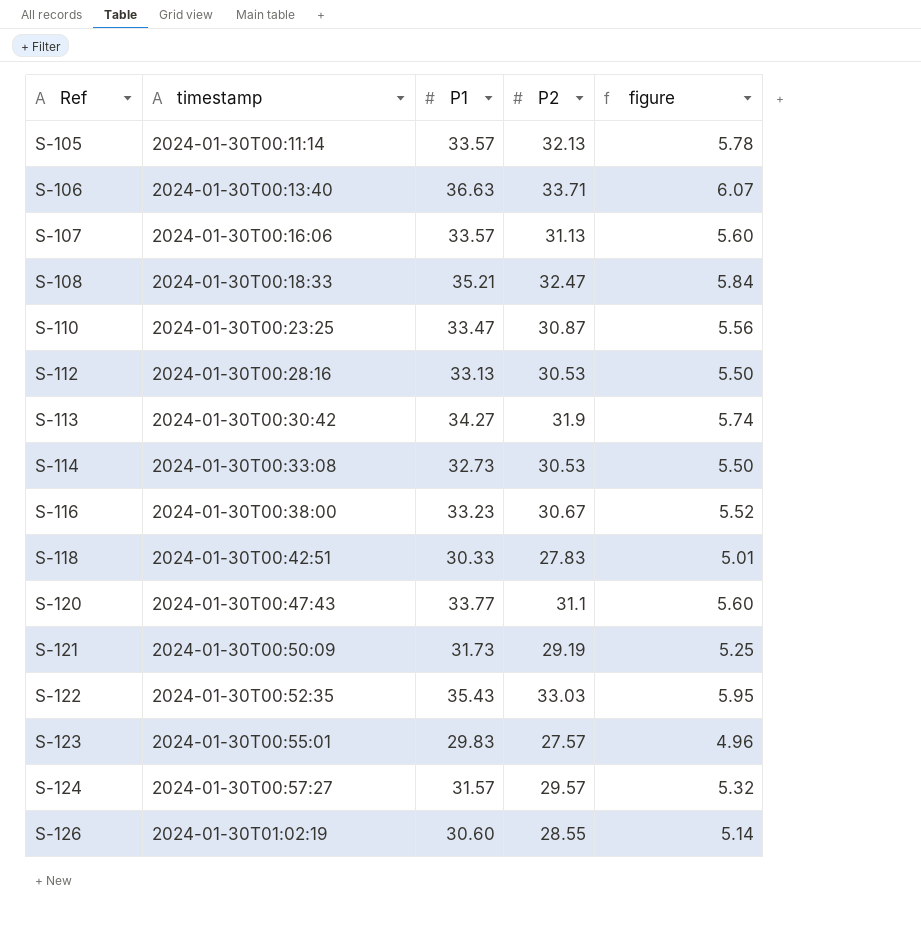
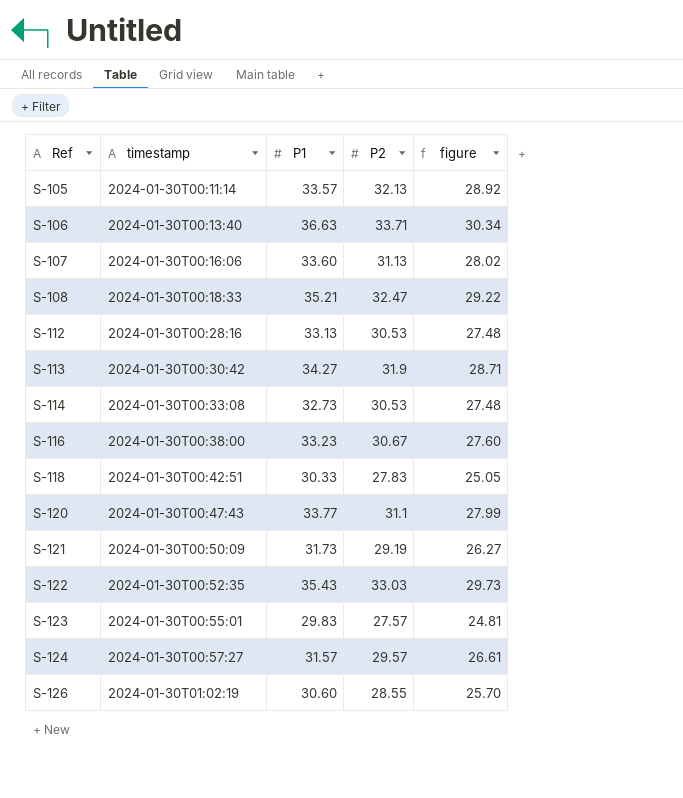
column figure | formula: [P2] * 0.18 -> [P2] * 0.9
row S-110: 2024-01-30T00:23:25 | 33.47 | 30.87 | 5.56 -> none
S-107 | P1: 33.57 -> 33.60

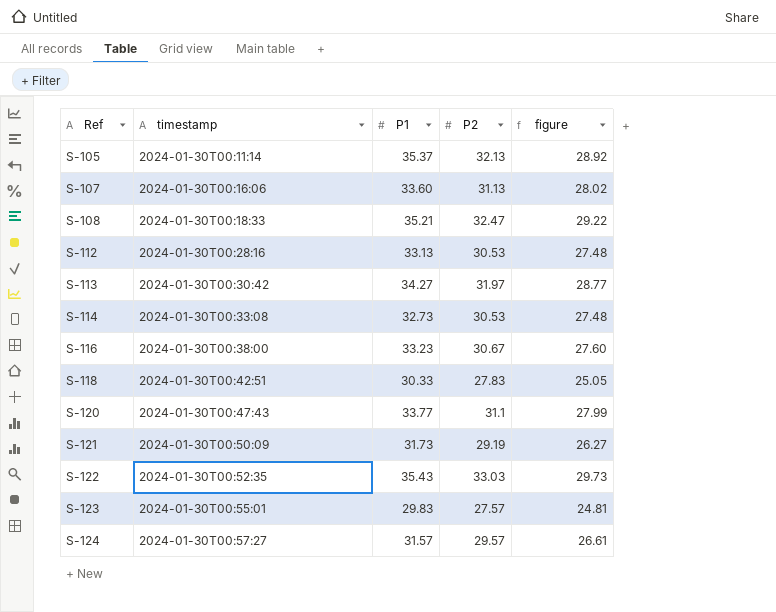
row S-106: 2024-01-30T00:13:40 | 36.63 | 33.71 | 30.34 -> none
row S-126: 2024-01-30T01:02:19 | 30.60 | 28.55 | 25.70 -> none
S-105 | P1: 33.57 -> 35.37
S-113 | P2: 31.9 -> 31.97
S-113 | figure: 28.71 -> 28.77

